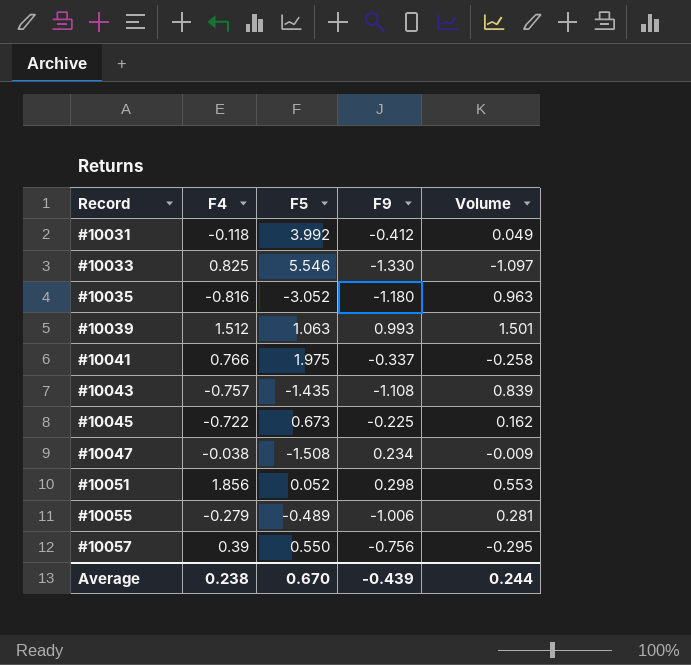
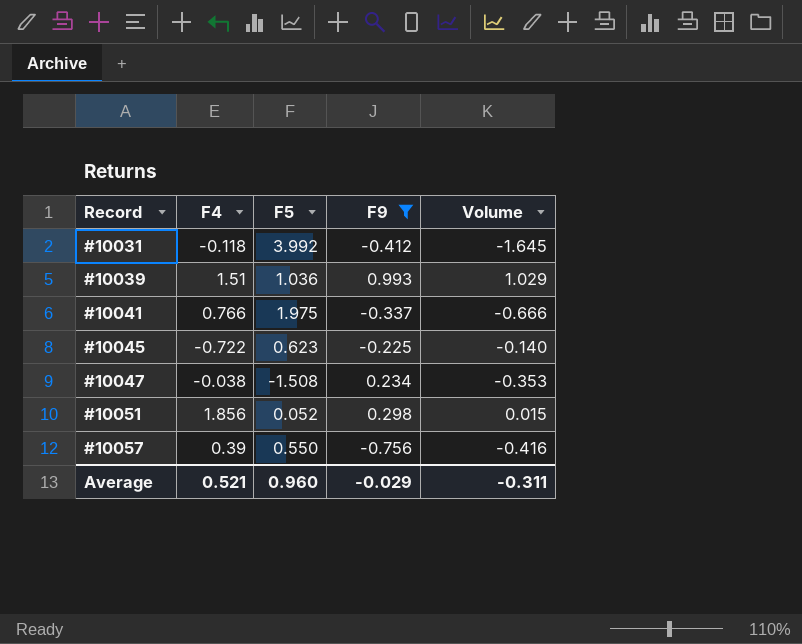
filter: none -> F9 >= -0.756
column Volume | formula: [F4] * [F9] -> [F5] * [F9]
#10039 | F4: 1.512 -> 1.51
#10039 | F5: 1.063 -> 1.036
#10045 | F5: 0.673 -> 0.623
Average | F4: 0.238 -> 0.521
Average | F5: 0.670 -> 0.960
Average | F9: -0.439 -> -0.029
Average | Volume: 0.244 -> -0.311

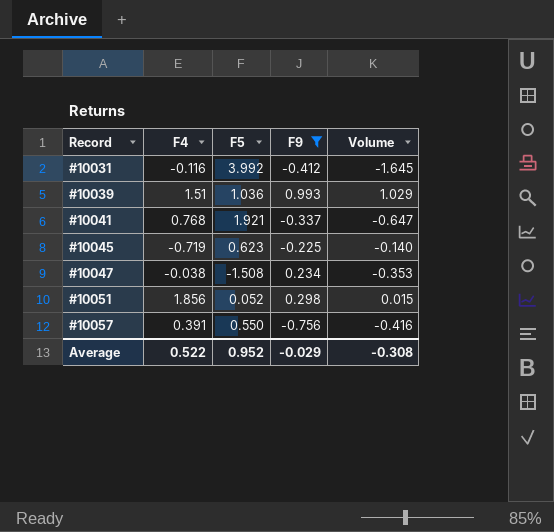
#10031 | F4: -0.118 -> -0.116
#10041 | F4: 0.766 -> 0.768
#10041 | F5: 1.975 -> 1.921
#10041 | Volume: -0.666 -> -0.647
#10045 | F4: -0.722 -> -0.719
#10057 | F4: 0.39 -> 0.391
Average | F4: 0.521 -> 0.522
Average | F5: 0.960 -> 0.952
Average | Volume: -0.311 -> -0.308

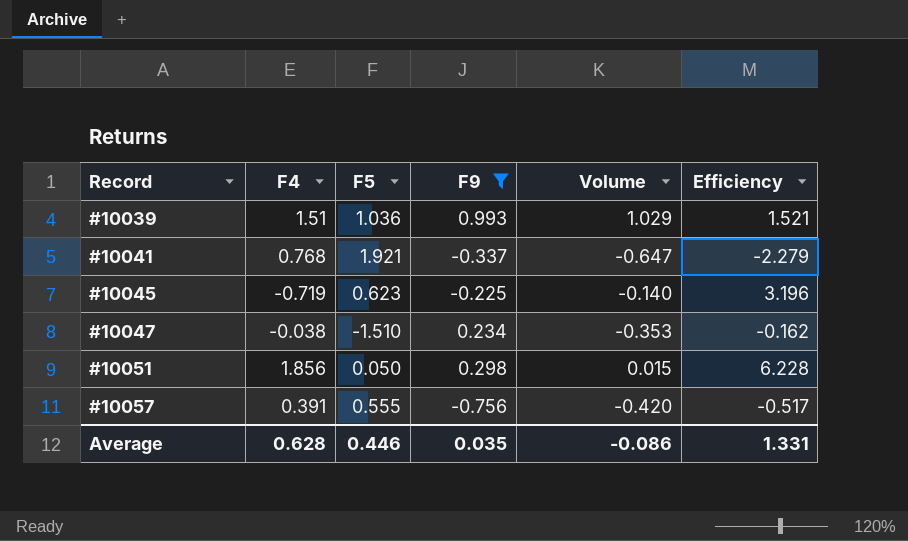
column Efficiency | formula: none -> [F4] / [F9]
row #10031: -0.116 | 3.992 | -0.412 | -1.645 -> none
#10047 | F5: -1.508 -> -1.510
#10051 | F5: 0.052 -> 0.050
#10057 | F5: 0.550 -> 0.555
#10057 | Volume: -0.416 -> -0.420
Average | F4: 0.522 -> 0.628
Average | F5: 0.952 -> 0.446
Average | F9: -0.029 -> 0.035
Average | Volume: -0.308 -> -0.086

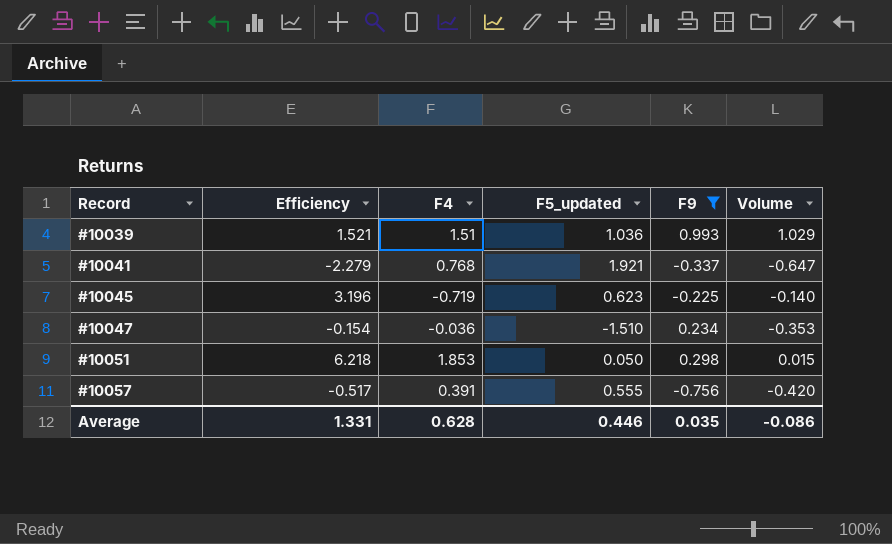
column Efficiency | position: 6 -> 2
column name: F5 -> F5_updated
#10047 | Efficiency: -0.162 -> -0.154
#10047 | F4: -0.038 -> -0.036
#10051 | Efficiency: 6.228 -> 6.218
#10051 | F4: 1.856 -> 1.853

